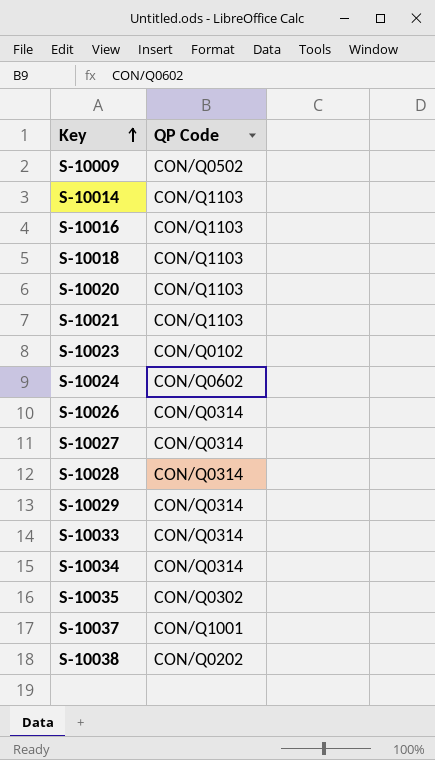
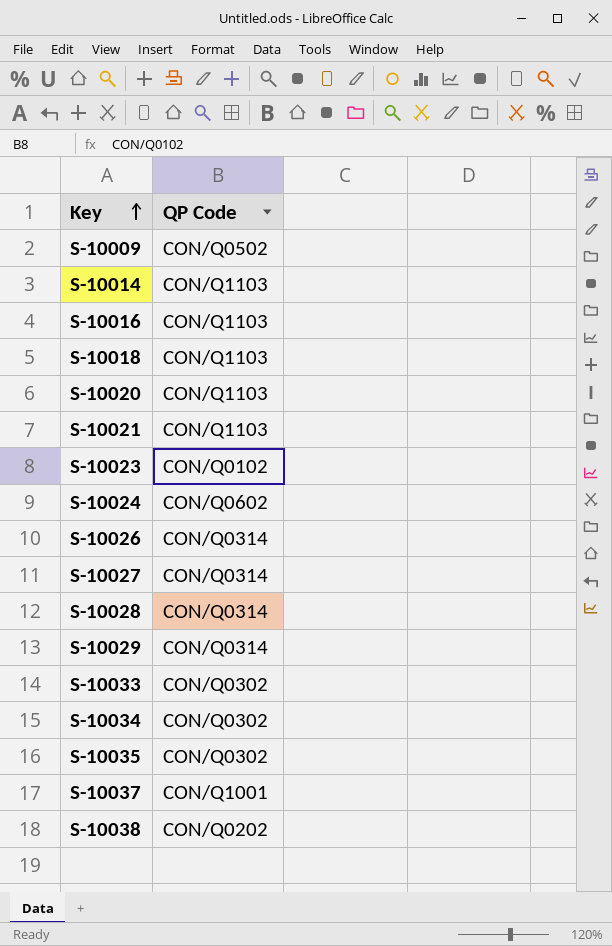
S-10033 | QP Code: CON/Q0314 -> CON/Q0302
S-10034 | QP Code: CON/Q0314 -> CON/Q0302

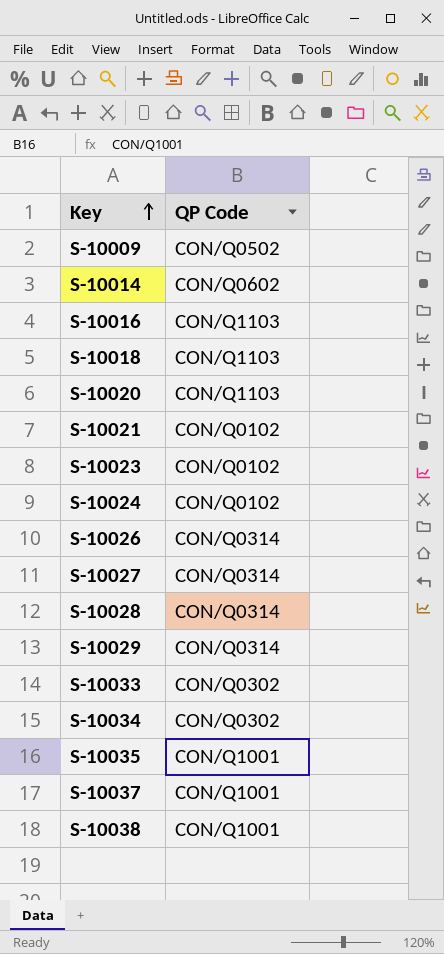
S-10014 | QP Code: CON/Q1103 -> CON/Q0602
S-10021 | QP Code: CON/Q1103 -> CON/Q0102
S-10024 | QP Code: CON/Q0602 -> CON/Q0102
S-10035 | QP Code: CON/Q0302 -> CON/Q1001
S-10038 | QP Code: CON/Q0202 -> CON/Q1001

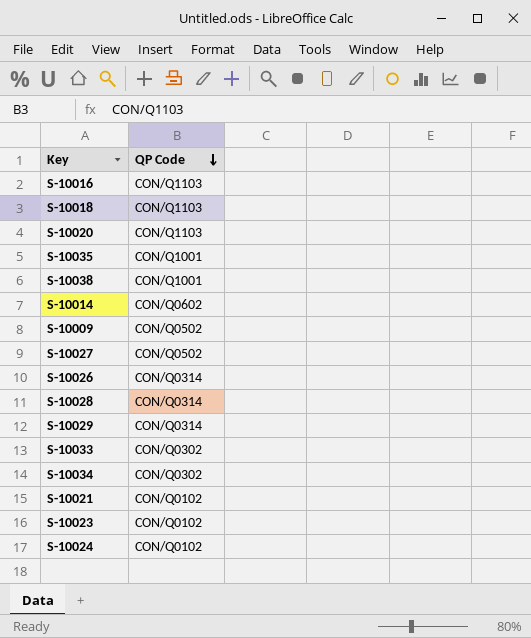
row order: Key ascending -> QP Code descending
row S-10037: CON/Q1001 -> none
S-10027 | QP Code: CON/Q0314 -> CON/Q0502

